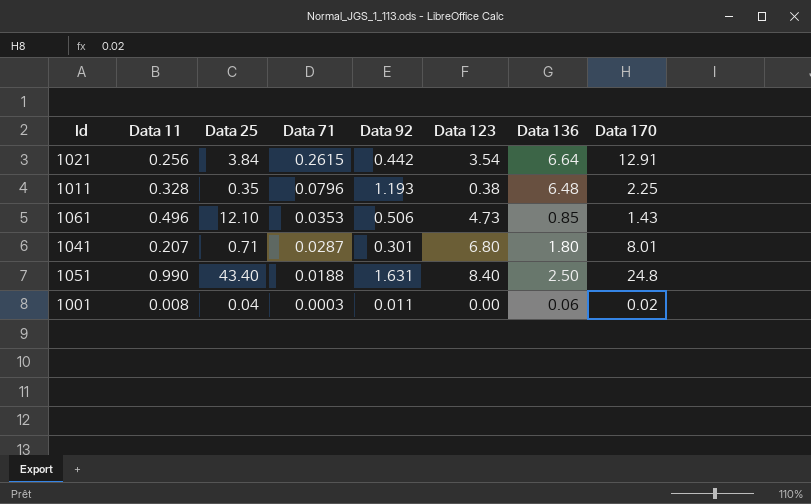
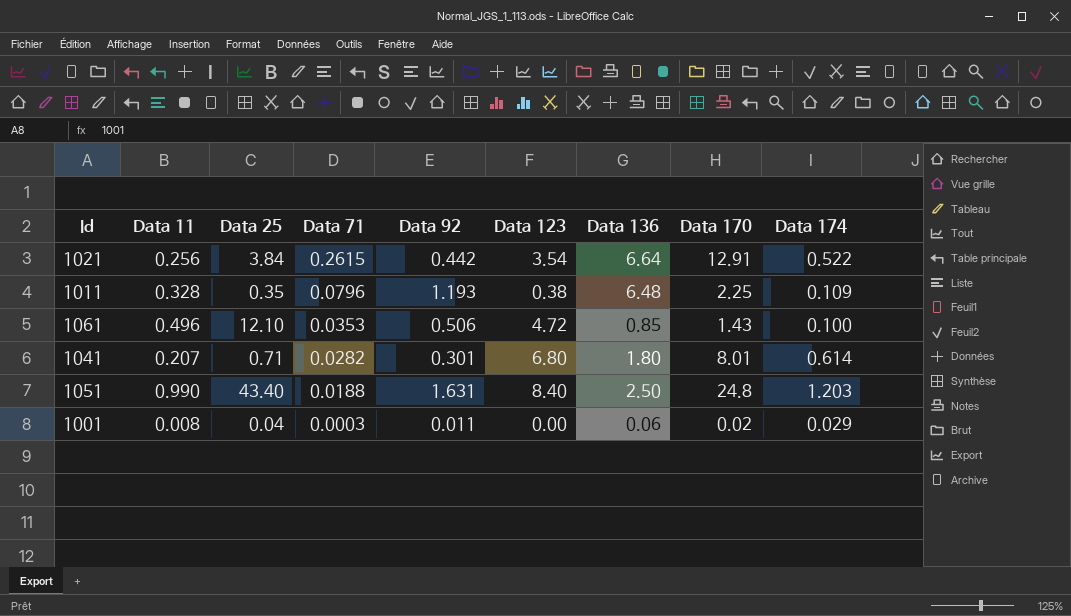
column Data 174 | position: none -> 9
1061 | Data 123: 4.73 -> 4.72
1041 | Data 71: 0.0287 -> 0.0282

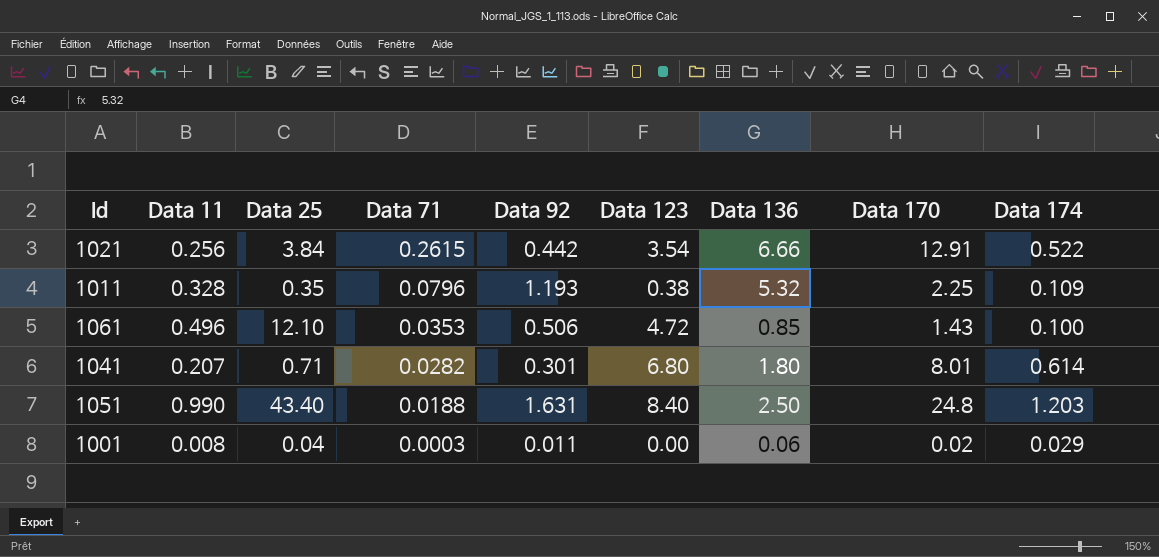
1021 | Data 136: 6.64 -> 6.66
1011 | Data 136: 6.48 -> 5.32

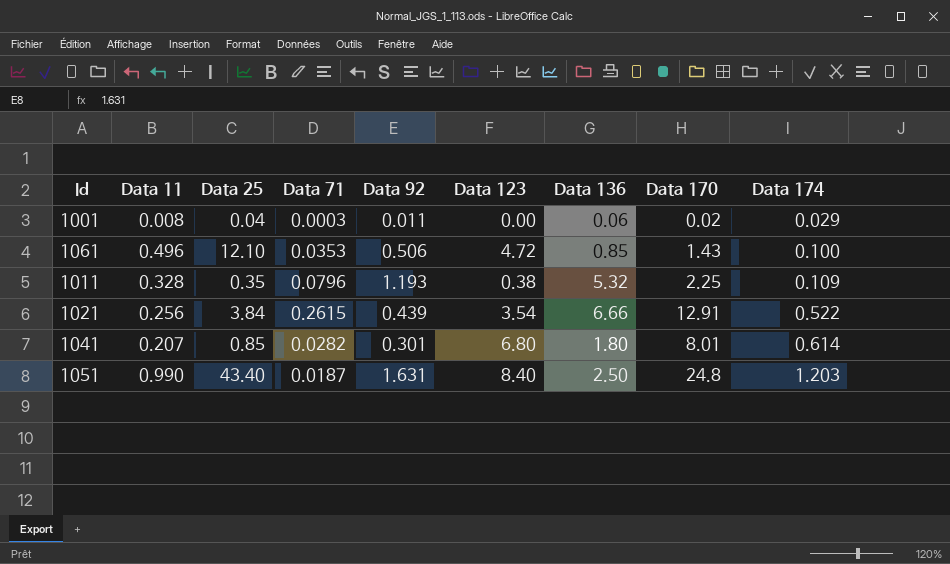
row order: Data 71 descending -> Data 174 ascending
1021 | Data 92: 0.442 -> 0.439
1041 | Data 25: 0.71 -> 0.85
1051 | Data 71: 0.0188 -> 0.0187

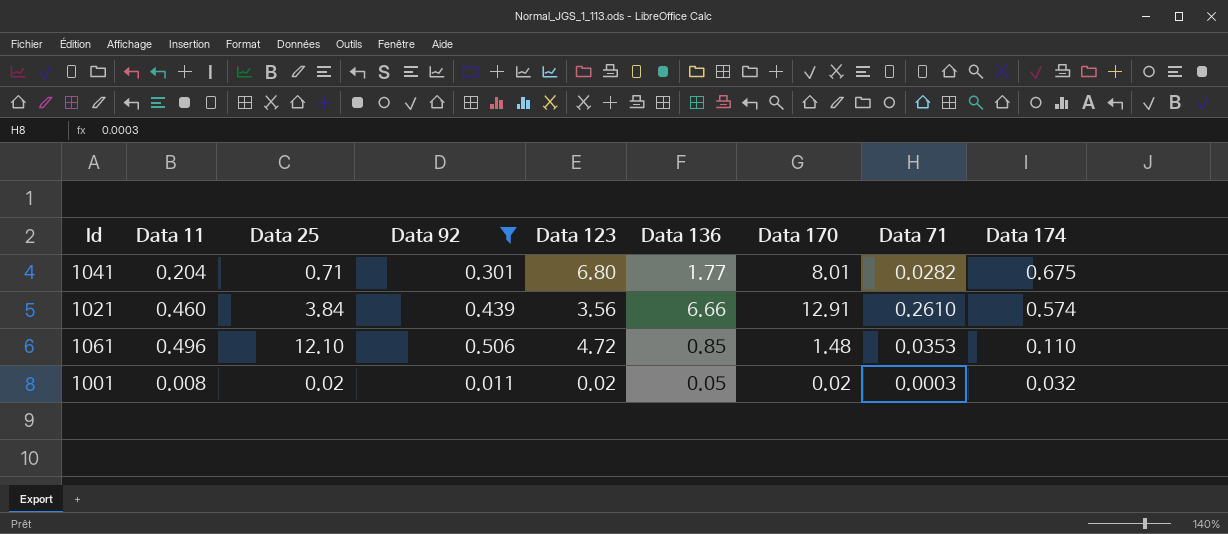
filter: none -> Data 92 <= 0.506
row order: Data 174 ascending -> Data 174 descending
column Data 71 | position: 4 -> 8
1041 | Data 11: 0.207 -> 0.204
1041 | Data 25: 0.85 -> 0.71
1041 | Data 136: 1.80 -> 1.77
1041 | Data 174: 0.614 -> 0.675
1021 | Data 11: 0.256 -> 0.460
1021 | Data 123: 3.54 -> 3.56
1021 | Data 71: 0.2615 -> 0.2610
1021 | Data 174: 0.522 -> 0.574
1061 | Data 170: 1.43 -> 1.48
1061 | Data 174: 0.100 -> 0.110
1001 | Data 25: 0.04 -> 0.02
1001 | Data 123: 0.00 -> 0.02
1001 | Data 136: 0.06 -> 0.05
1001 | Data 174: 0.029 -> 0.032

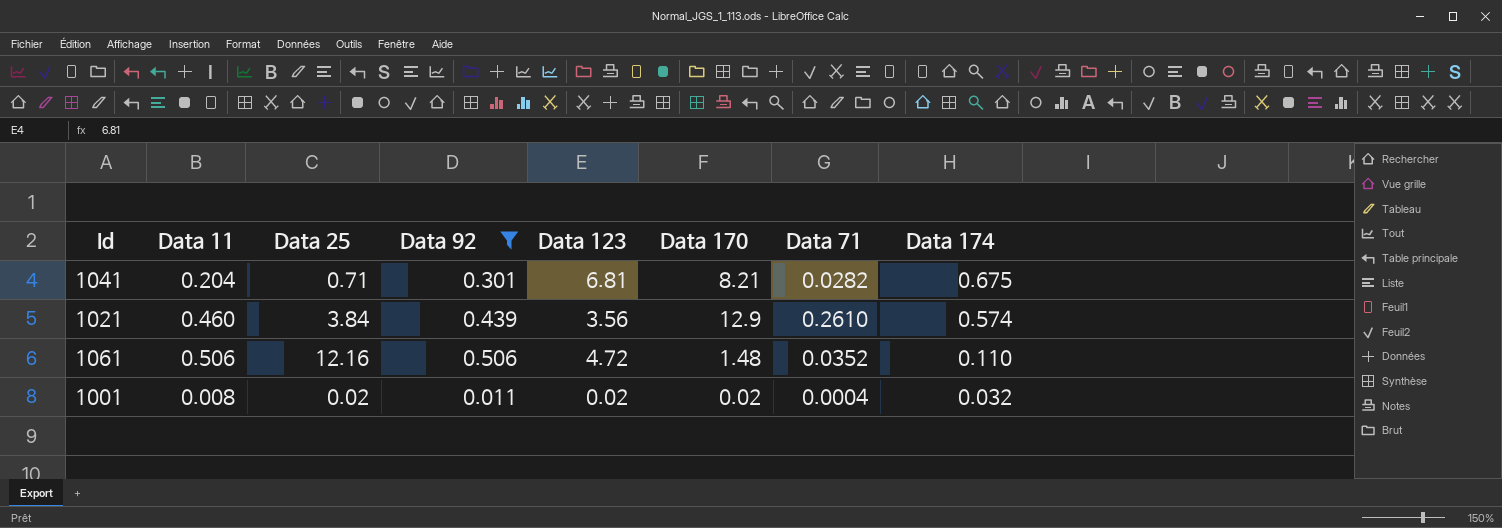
column Data 136 | position: 6 -> none
1041 | Data 123: 6.80 -> 6.81
1041 | Data 170: 8.01 -> 8.21
1021 | Data 170: 12.91 -> 12.9
1061 | Data 11: 0.496 -> 0.506
1061 | Data 25: 12.10 -> 12.16
1061 | Data 71: 0.0353 -> 0.0352
1001 | Data 71: 0.0003 -> 0.0004

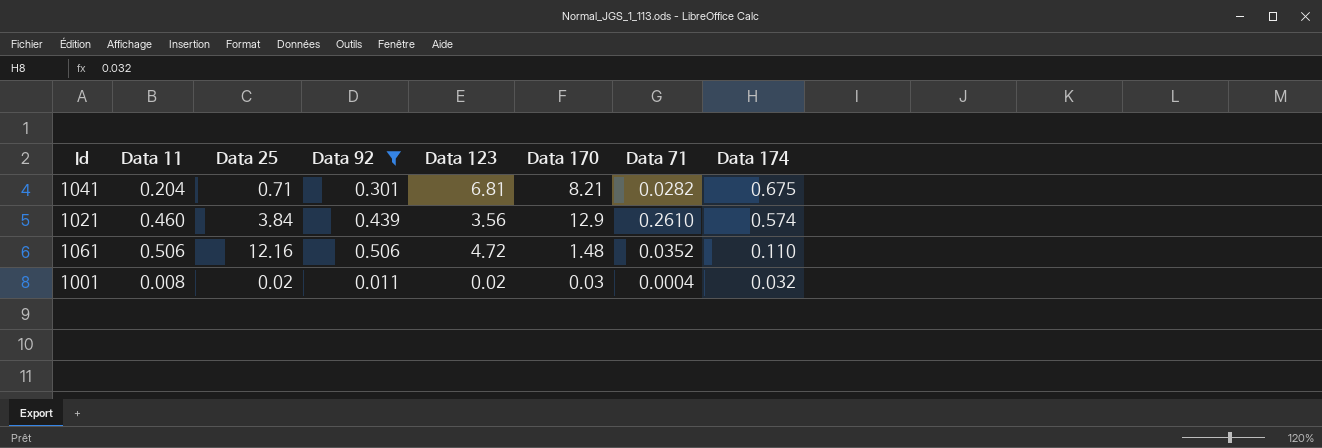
1001 | Data 170: 0.02 -> 0.03

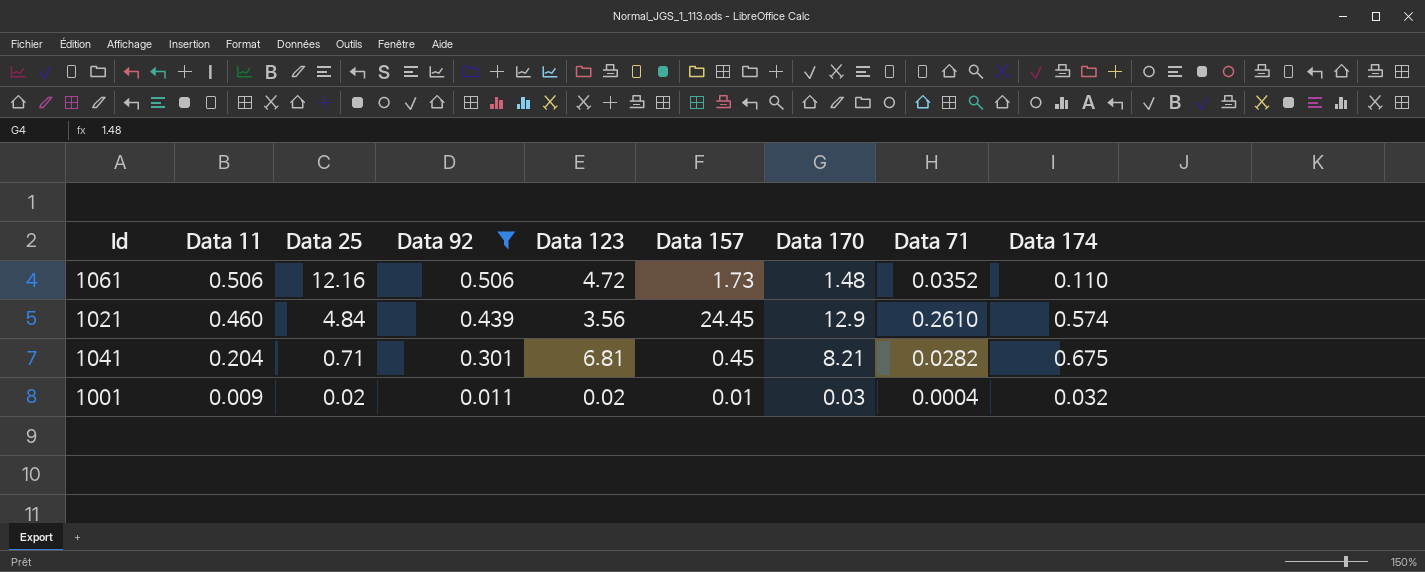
row order: Data 174 descending -> Data 11 descending
column Data 157 | position: none -> 6
1021 | Data 25: 3.84 -> 4.84
1001 | Data 11: 0.008 -> 0.009

